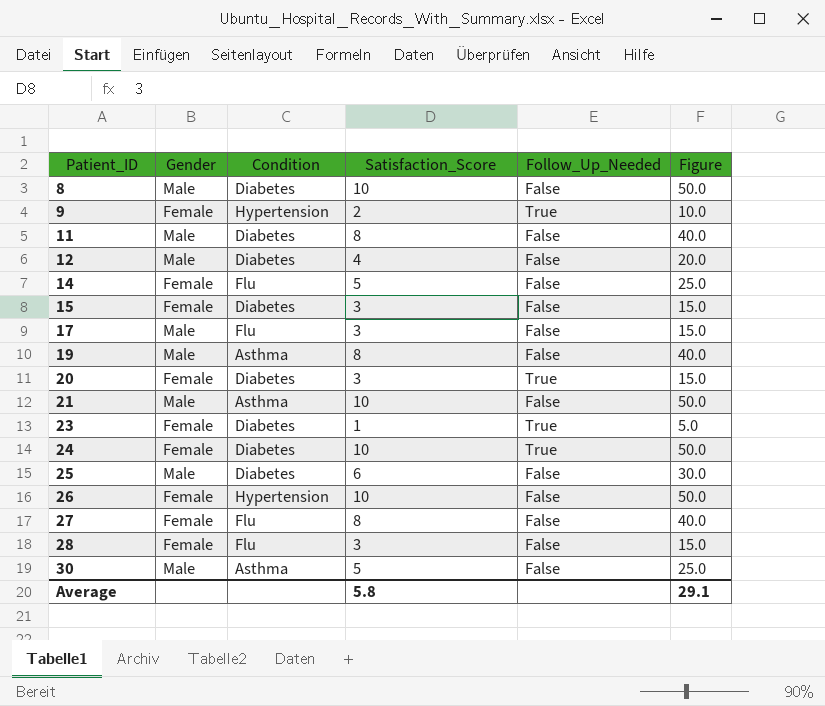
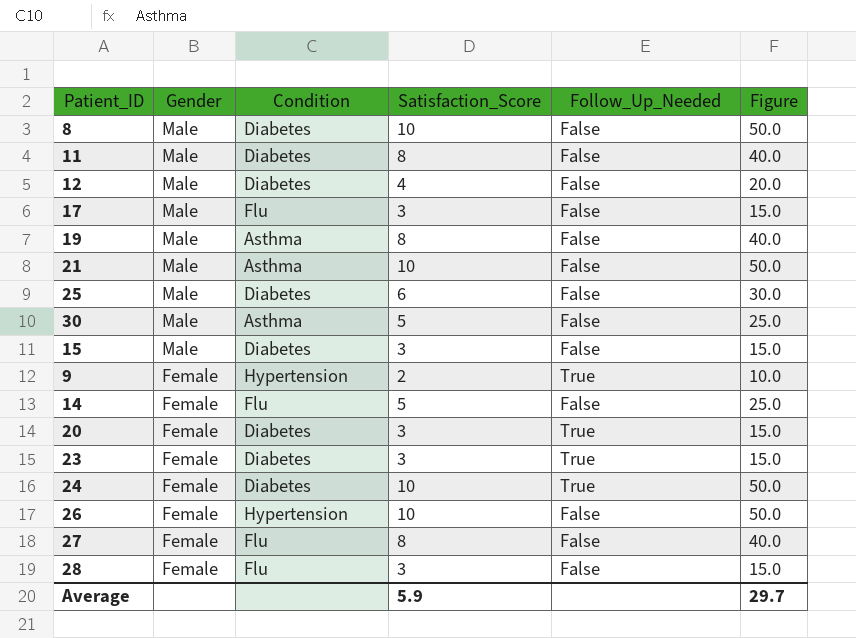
row order: Patient_ID ascending -> Gender descending
15 | Gender: Female -> Male
23 | Satisfaction_Score: 1 -> 3
23 | Figure: 5.0 -> 15.0
Average | Satisfaction_Score: 5.8 -> 5.9
Average | Figure: 29.1 -> 29.7

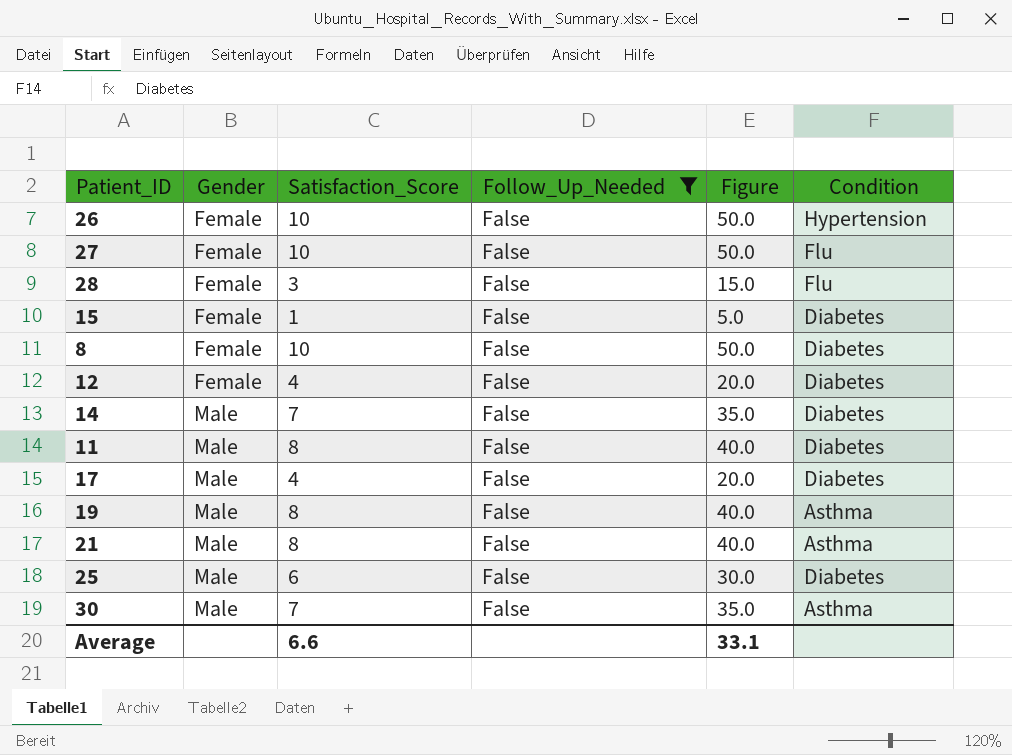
filter: none -> Follow_Up_Needed = False
row order: Gender descending -> Gender ascending
column Condition | position: 3 -> 6
27 | Satisfaction_Score: 8 -> 10
27 | Figure: 40.0 -> 50.0
15 | Gender: Male -> Female
15 | Satisfaction_Score: 3 -> 1
15 | Figure: 15.0 -> 5.0
8 | Gender: Male -> Female
12 | Gender: Male -> Female
14 | Gender: Female -> Male
14 | Satisfaction_Score: 5 -> 7
14 | Figure: 25.0 -> 35.0
14 | Condition: Flu -> Diabetes
17 | Satisfaction_Score: 3 -> 4
17 | Figure: 15.0 -> 20.0
17 | Condition: Flu -> Diabetes
21 | Satisfaction_Score: 10 -> 8
21 | Figure: 50.0 -> 40.0
30 | Satisfaction_Score: 5 -> 7
30 | Figure: 25.0 -> 35.0
Average | Satisfaction_Score: 5.9 -> 6.6
Average | Figure: 29.7 -> 33.1

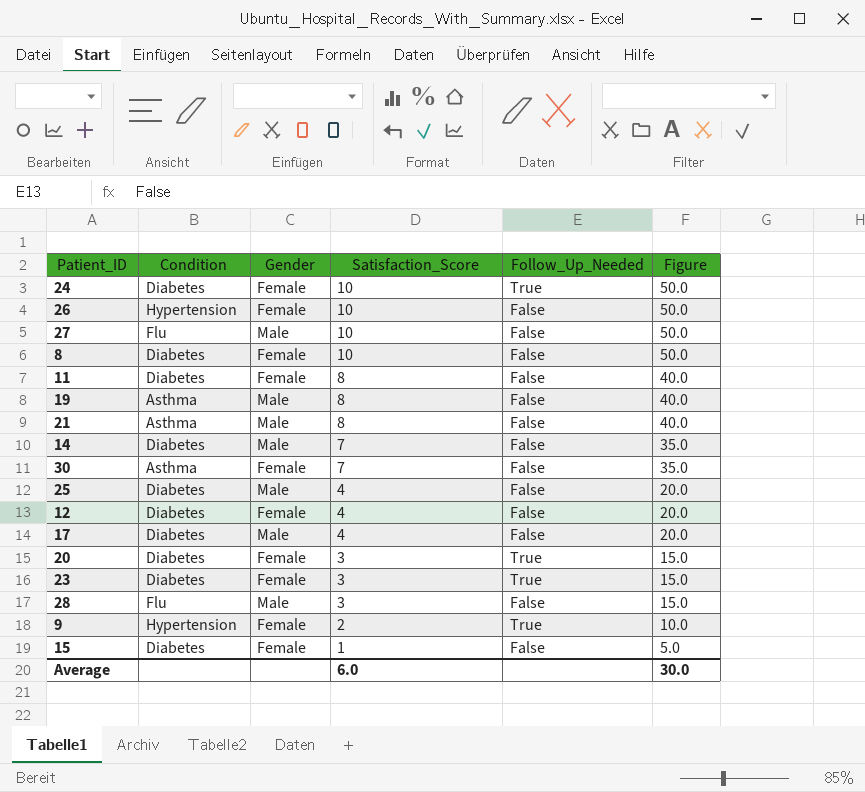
filter: Follow_Up_Needed = False -> none
row order: Gender ascending -> Satisfaction_Score descending
column Condition | position: 6 -> 2
27 | Gender: Female -> Male
11 | Gender: Male -> Female
30 | Gender: Male -> Female
25 | Satisfaction_Score: 6 -> 4
25 | Figure: 30.0 -> 20.0
28 | Gender: Female -> Male
Average | Satisfaction_Score: 6.6 -> 6.0
Average | Figure: 33.1 -> 30.0

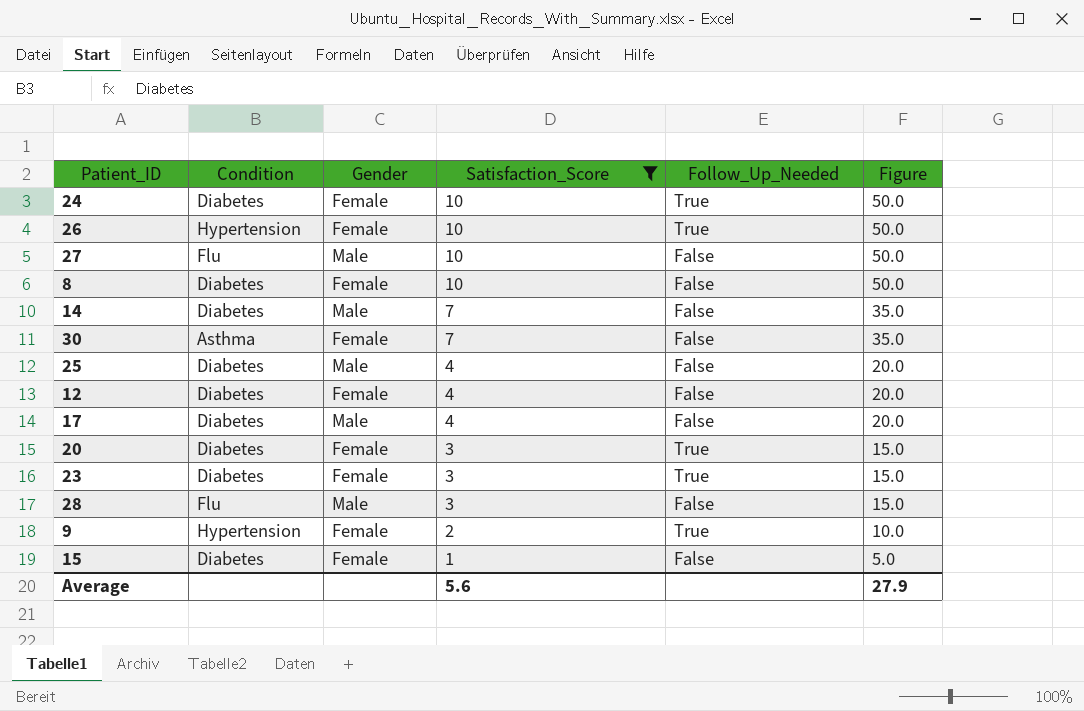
filter: none -> Satisfaction_Score != 8
26 | Follow_Up_Needed: False -> True
Average | Satisfaction_Score: 6.0 -> 5.6
Average | Figure: 30.0 -> 27.9

